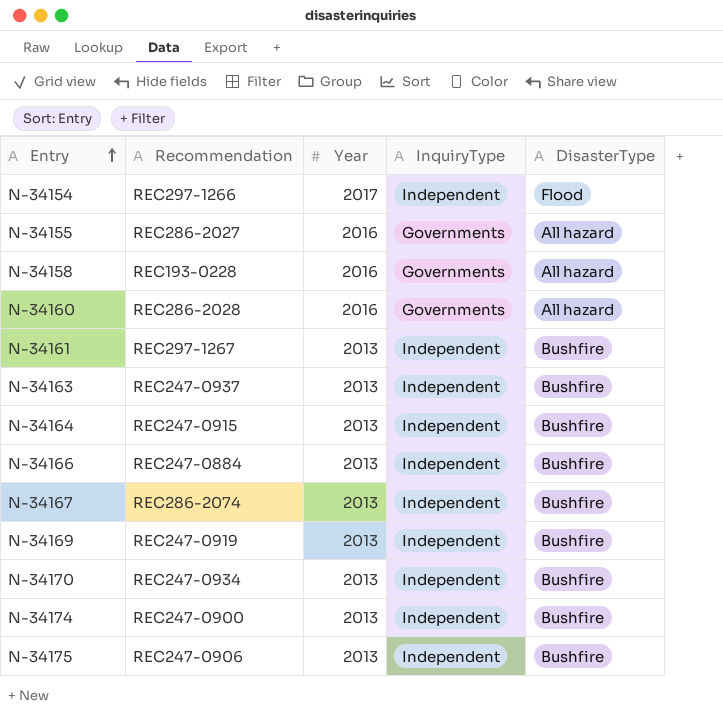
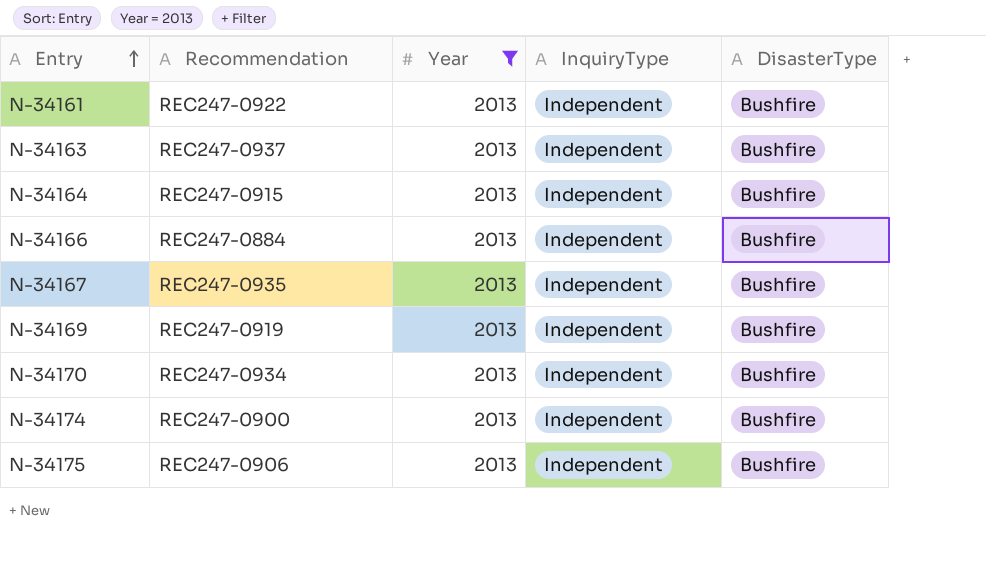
filter: none -> Year = 2013
N-34161 | Recommendation: REC297-1267 -> REC247-0922
N-34167 | Recommendation: REC286-2074 -> REC247-0935

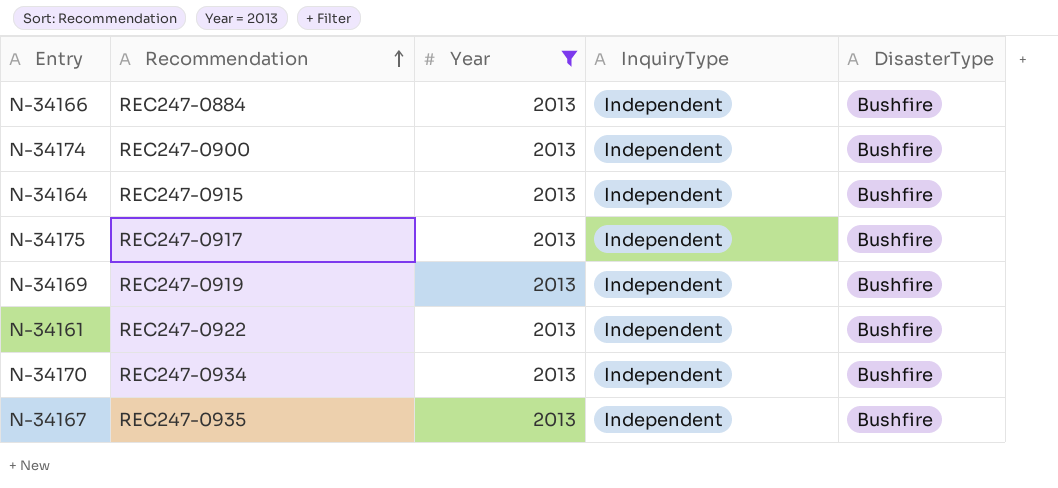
row order: Entry ascending -> Recommendation ascending
row N-34163: REC247-0937 | 2013 | Independent | Bushfire -> none
N-34175 | Recommendation: REC247-0906 -> REC247-0917

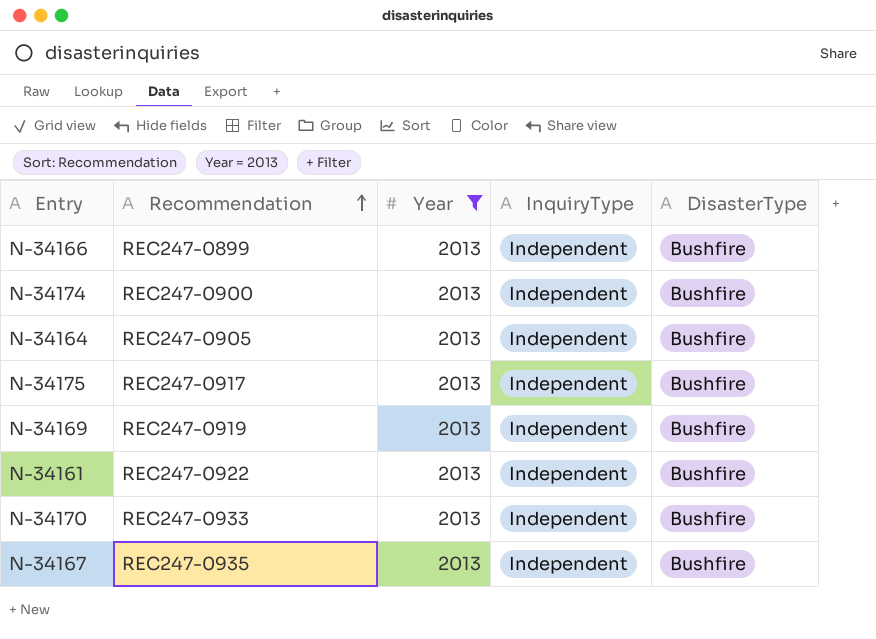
N-34166 | Recommendation: REC247-0884 -> REC247-0899
N-34164 | Recommendation: REC247-0915 -> REC247-0905
N-34170 | Recommendation: REC247-0934 -> REC247-0933

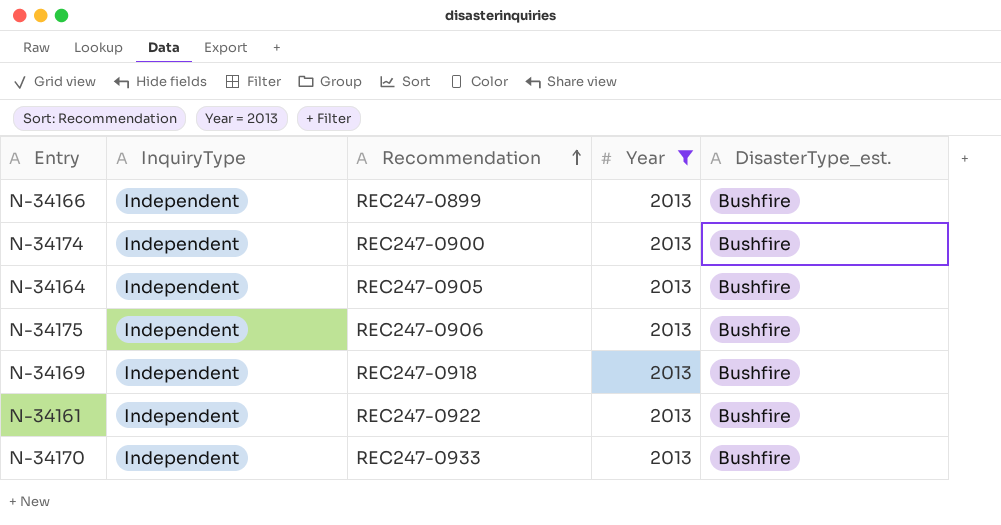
column InquiryType | position: 4 -> 2
column name: DisasterType -> DisasterType_est.
row N-34167: REC247-0935 | 2013 | Independent | Bushfire -> none
N-34175 | Recommendation: REC247-0917 -> REC247-0906
N-34169 | Recommendation: REC247-0919 -> REC247-0918

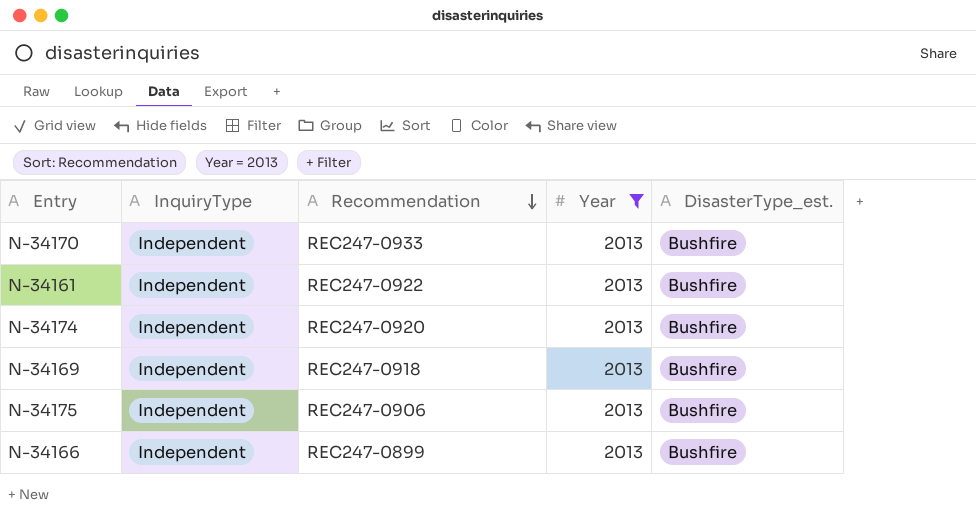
row order: Recommendation ascending -> Recommendation descending
row N-34164: Independent | REC247-0905 | 2013 | Bushfire -> none
N-34174 | Recommendation: REC247-0900 -> REC247-0920

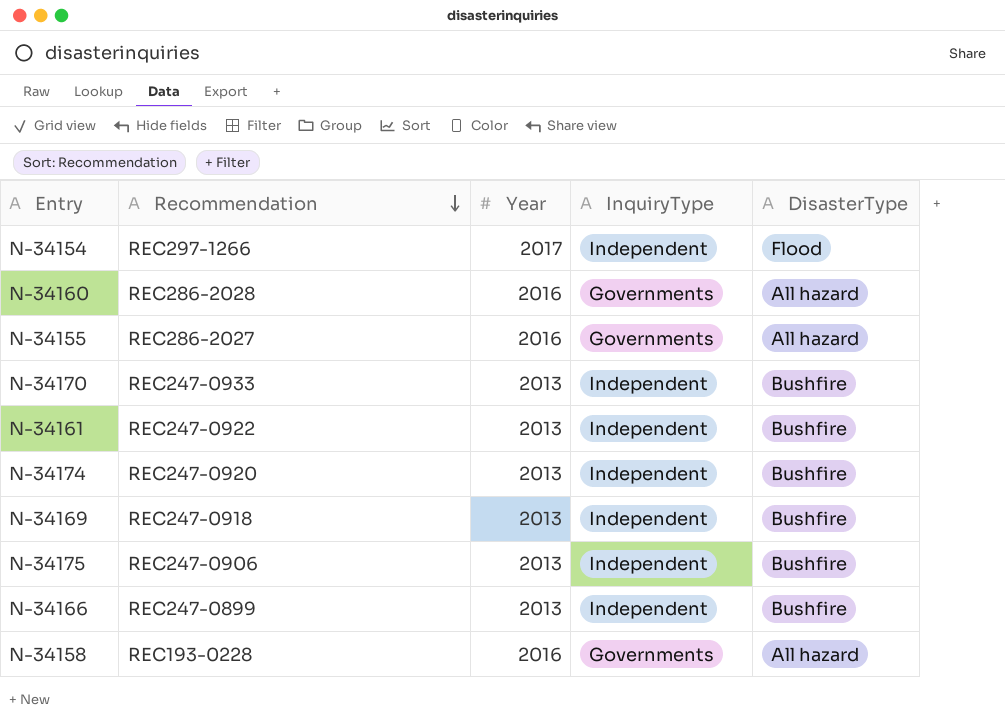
filter: Year = 2013 -> none
column InquiryType | position: 2 -> 4
column name: DisasterType_est. -> DisasterType

